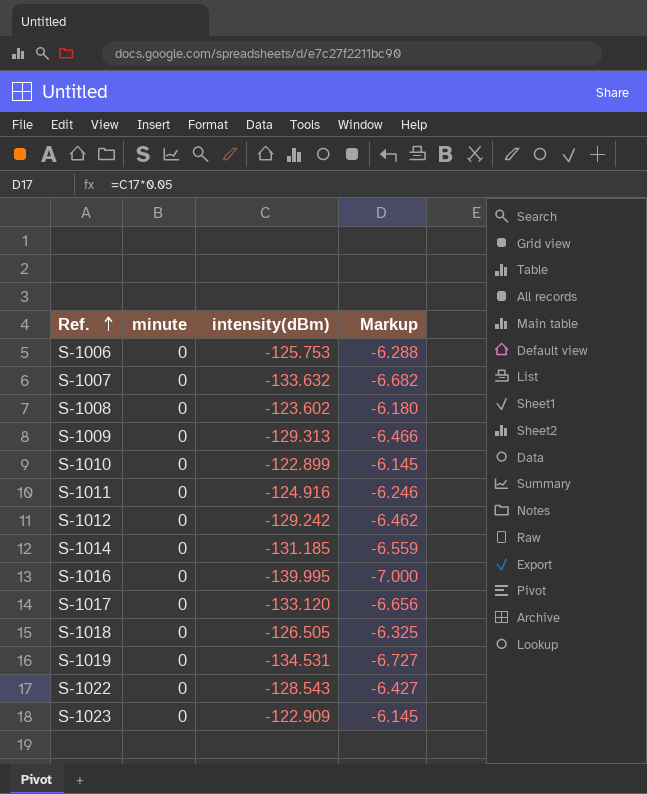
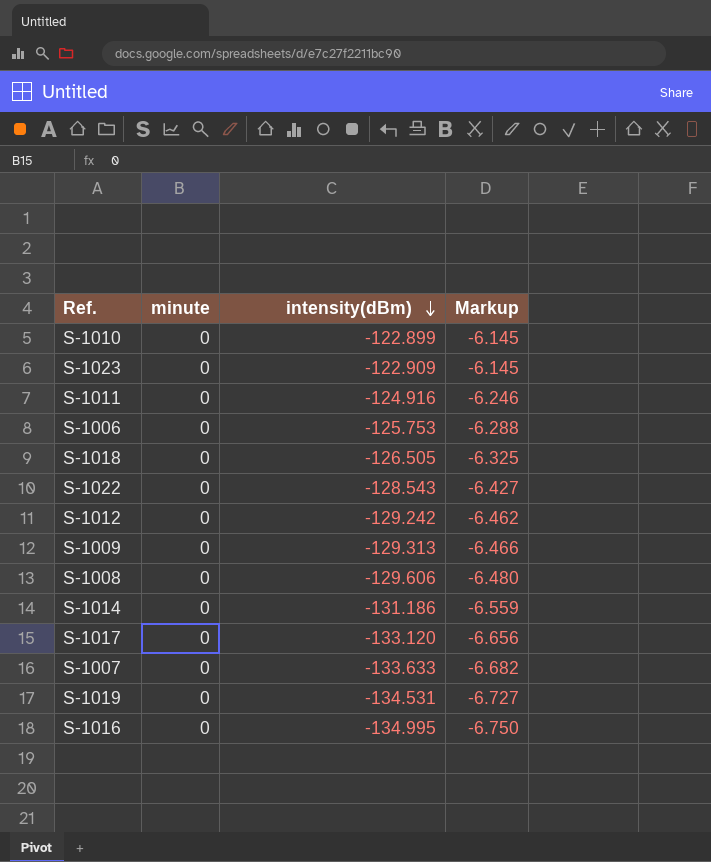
row order: Ref. ascending -> intensity(dBm) descending
S-1008 | intensity(dBm): -123.602 -> -129.606
S-1008 | Markup: -6.180 -> -6.480
S-1014 | intensity(dBm): -131.185 -> -131.186
S-1007 | intensity(dBm): -133.632 -> -133.633
S-1016 | intensity(dBm): -139.995 -> -134.995
S-1016 | Markup: -7.000 -> -6.750

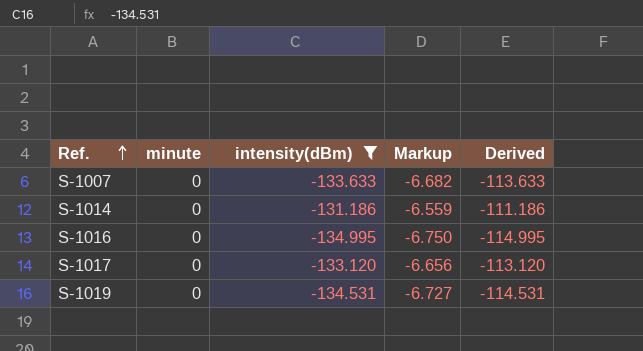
filter: none -> intensity(dBm) <= -131.186
row order: intensity(dBm) descending -> Ref. ascending
column Derived | formula: none -> [intensity(dBm)] + 20

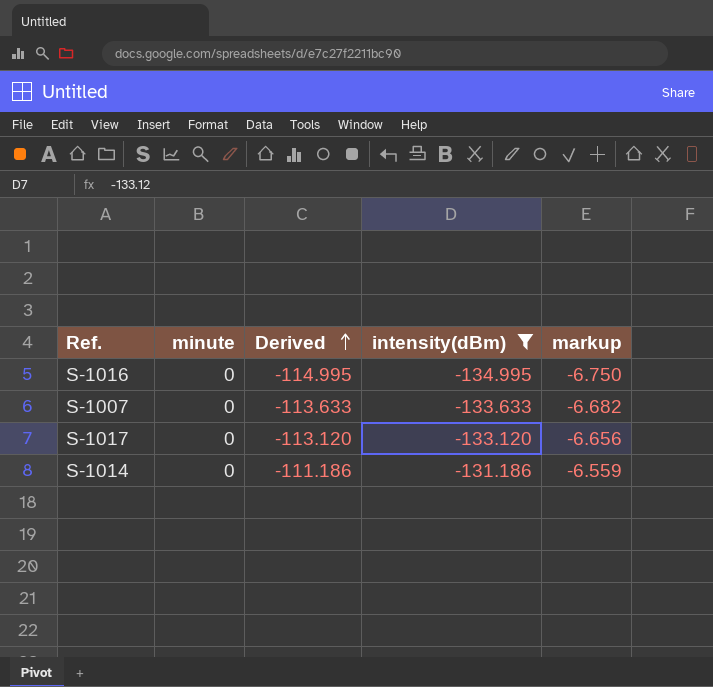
row order: Ref. ascending -> Derived ascending
column Derived | position: 5 -> 3
column name: Markup -> markup
row S-1019: 0 | -134.531 | -6.727 | -114.531 -> none

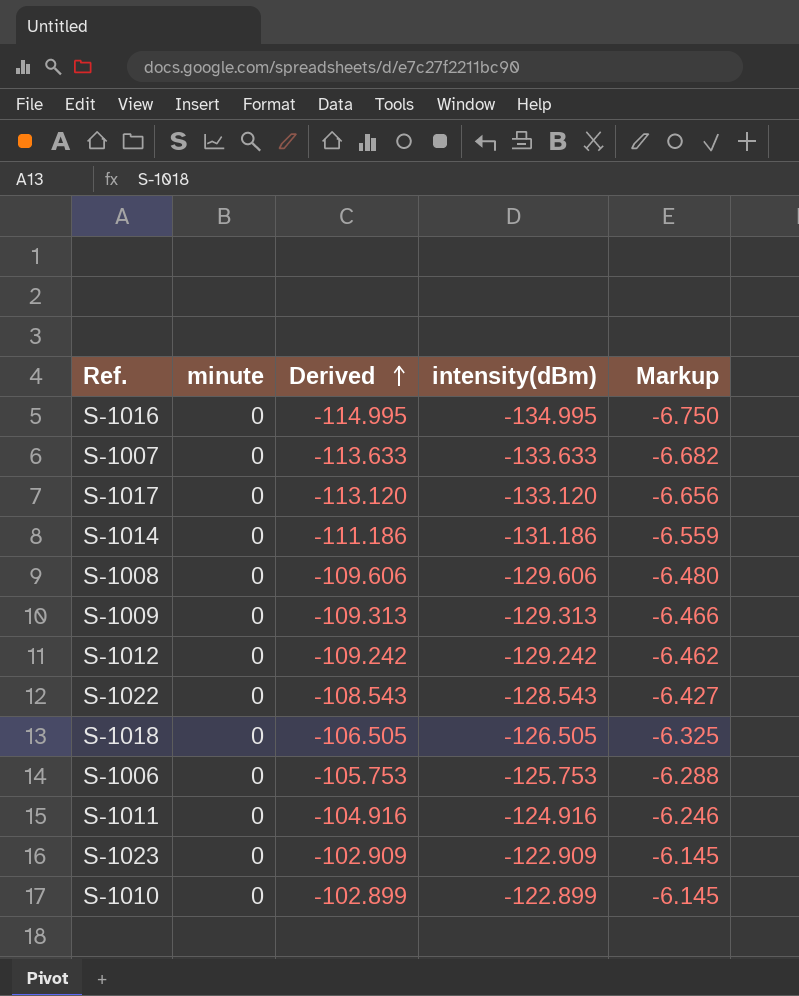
filter: intensity(dBm) <= -131.186 -> none
column name: markup -> Markup

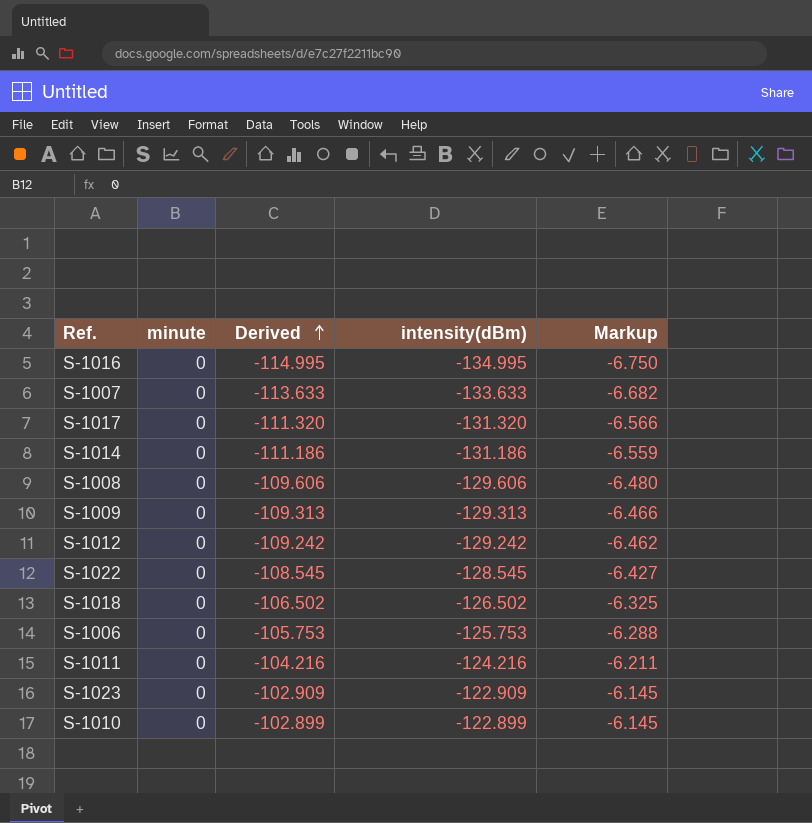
S-1017 | Derived: -113.120 -> -111.320
S-1017 | intensity(dBm): -133.120 -> -131.320
S-1017 | Markup: -6.656 -> -6.566
S-1022 | Derived: -108.543 -> -108.545
S-1022 | intensity(dBm): -128.543 -> -128.545
S-1018 | Derived: -106.505 -> -106.502
S-1018 | intensity(dBm): -126.505 -> -126.502
S-1011 | Derived: -104.916 -> -104.216
S-1011 | intensity(dBm): -124.916 -> -124.216
S-1011 | Markup: -6.246 -> -6.211

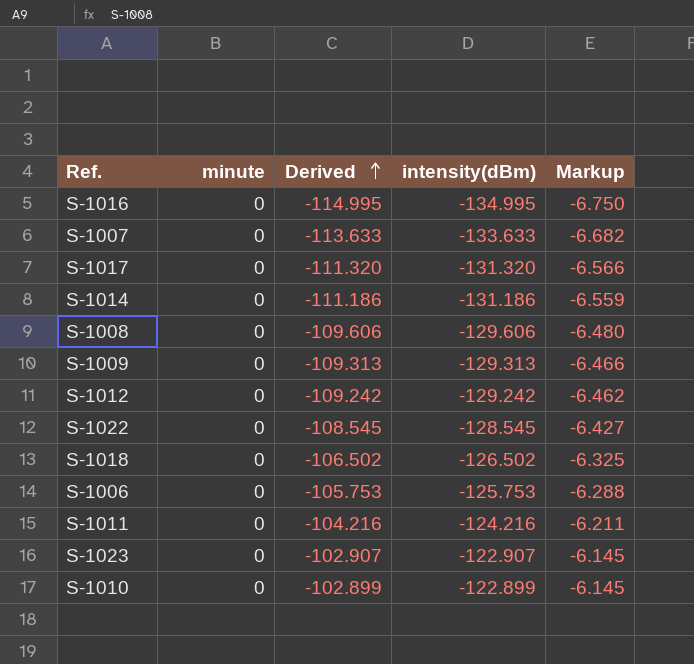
S-1023 | Derived: -102.909 -> -102.907
S-1023 | intensity(dBm): -122.909 -> -122.907

